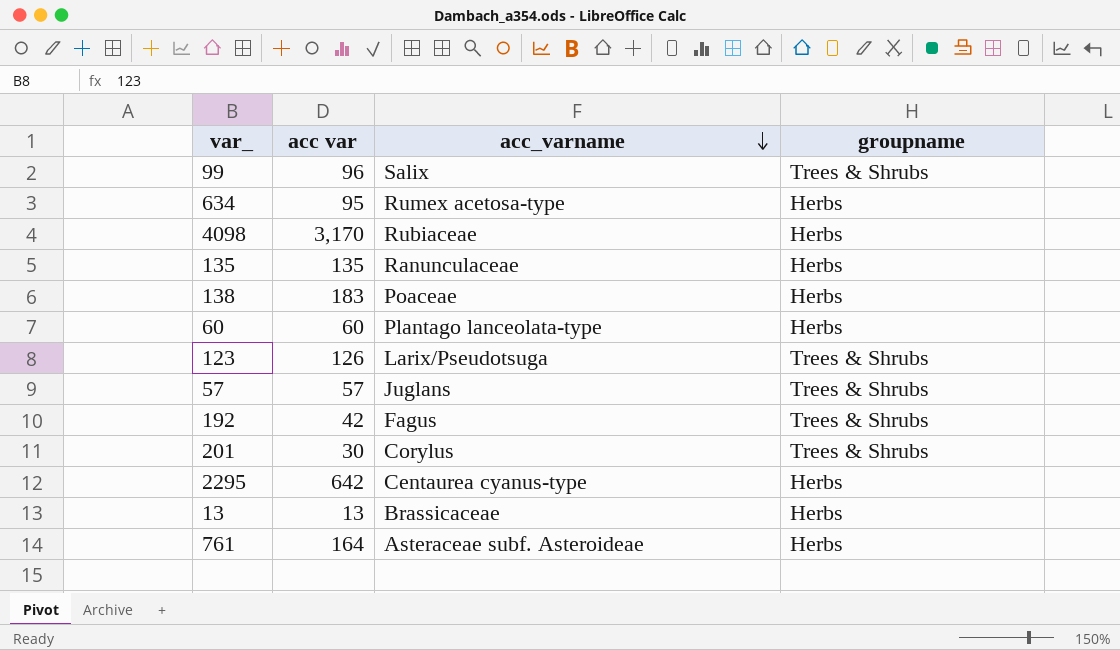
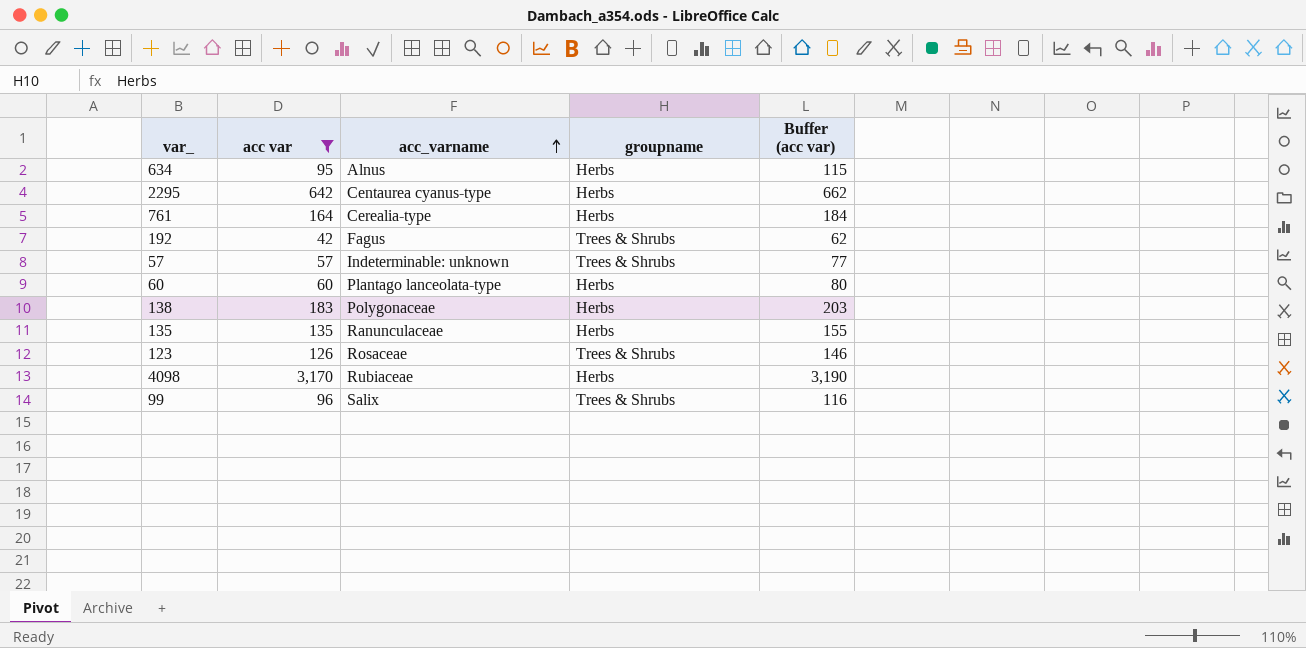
filter: none -> acc var >= 42
row order: acc_varname descending -> acc_varname ascending
column Buffer (acc var) | formula: none -> [acc var] + 20
634 | acc_varname: Rumex acetosa-type -> Alnus
761 | acc_varname: Asteraceae subf. Asteroideae -> Cerealia-type
57 | acc_varname: Juglans -> Indeterminable: unknown
138 | acc_varname: Poaceae -> Polygonaceae
123 | acc_varname: Larix/Pseudotsuga -> Rosaceae

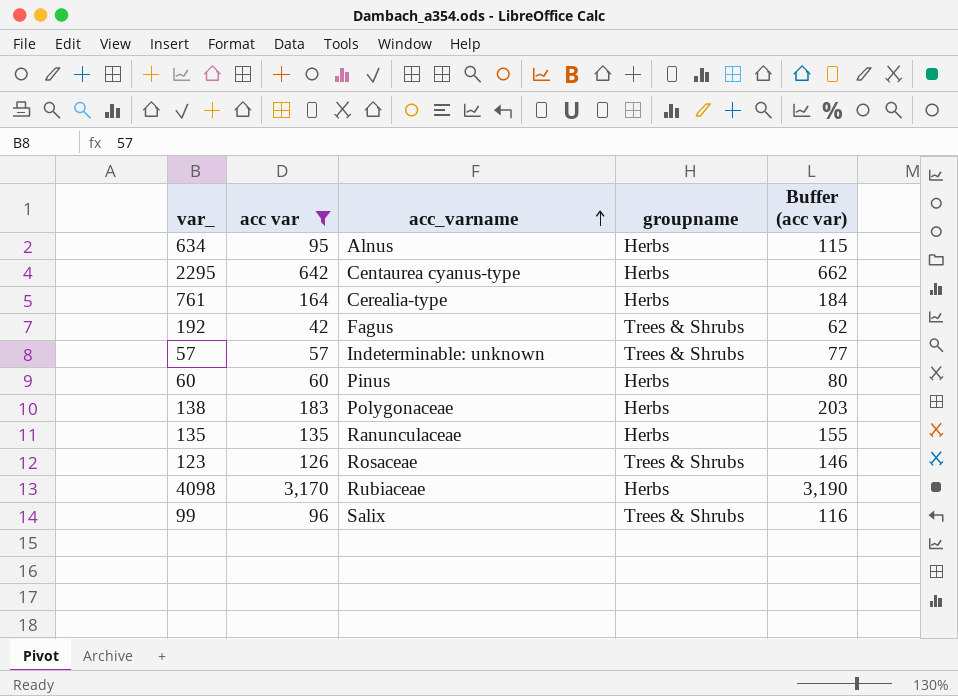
60 | acc_varname: Plantago lanceolata-type -> Pinus

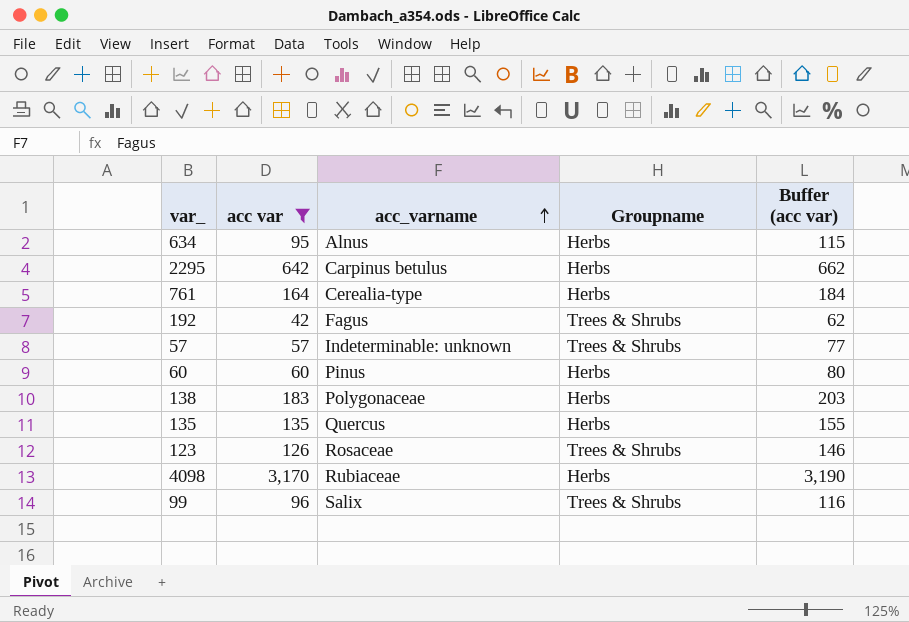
column name: groupname -> Groupname
2295 | acc_varname: Centaurea cyanus-type -> Carpinus betulus
135 | acc_varname: Ranunculaceae -> Quercus

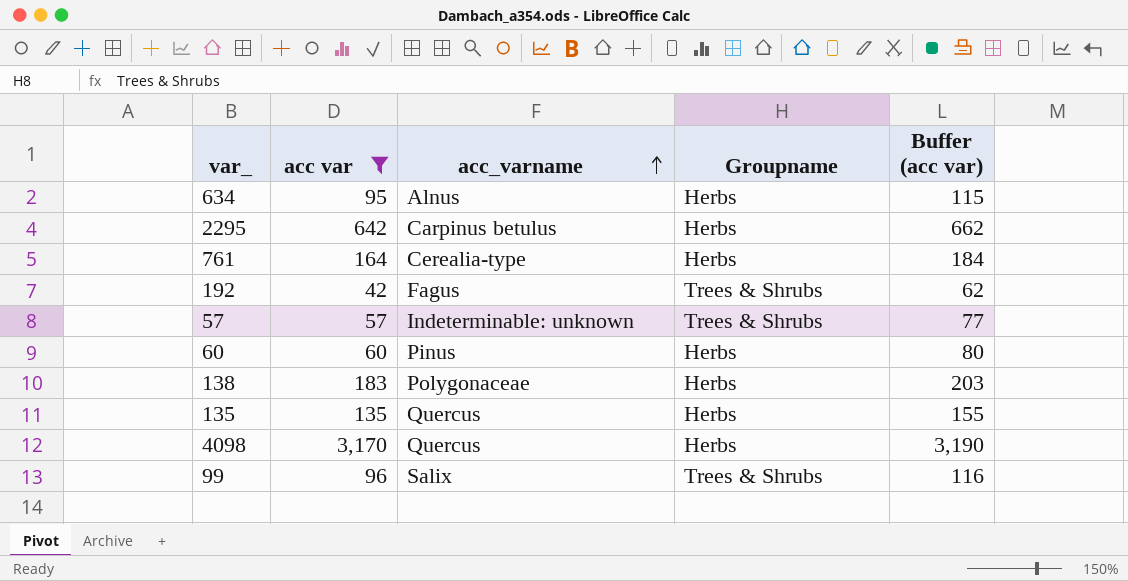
row 123: 126 | Rosaceae | Trees & Shrubs | 146 -> none
4098 | acc_varname: Rubiaceae -> Quercus

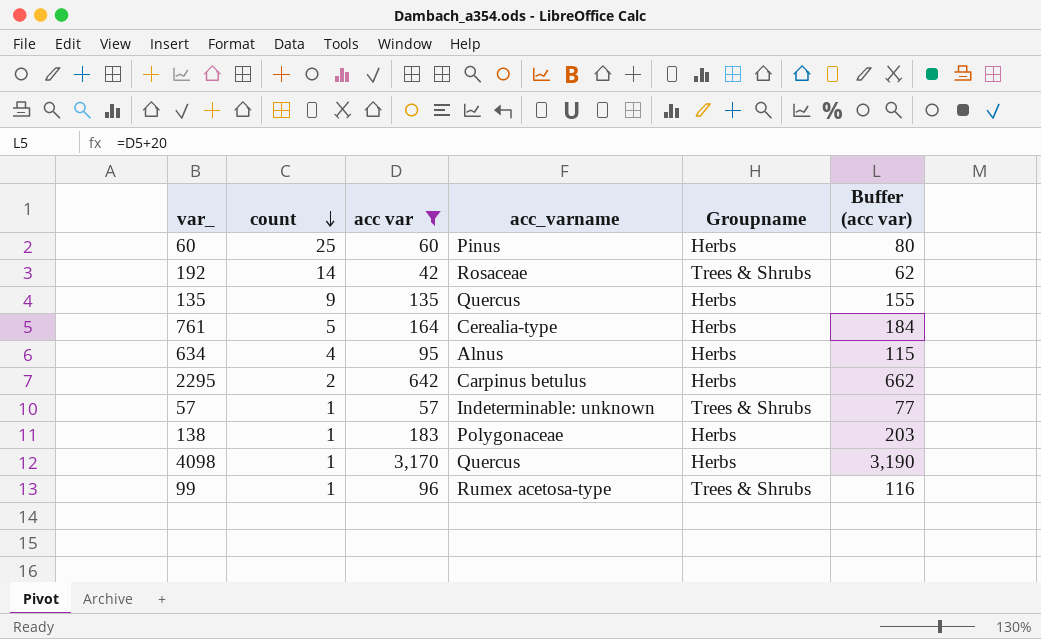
row order: acc_varname ascending -> count descending
column count | position: none -> 2
192 | acc_varname: Fagus -> Rosaceae
99 | acc_varname: Salix -> Rumex acetosa-type

